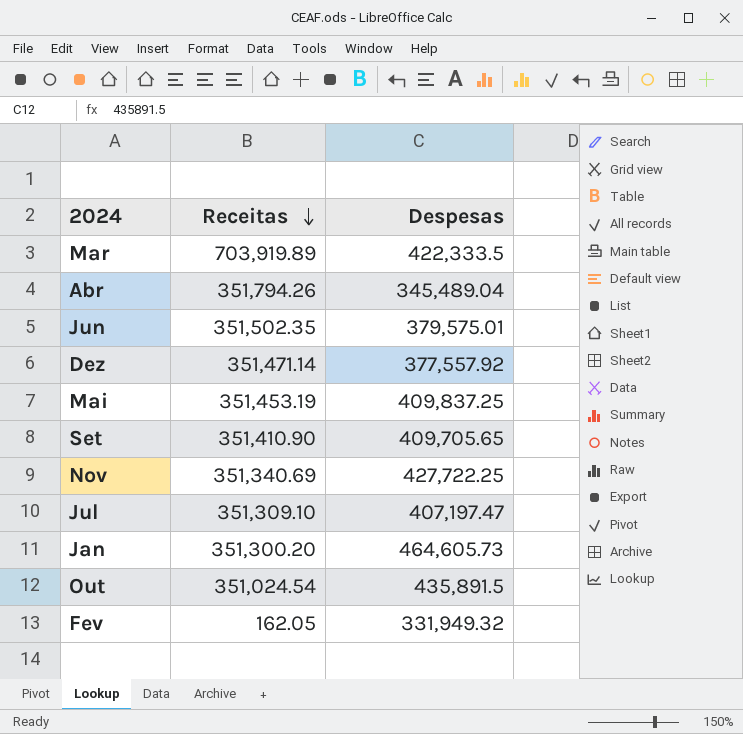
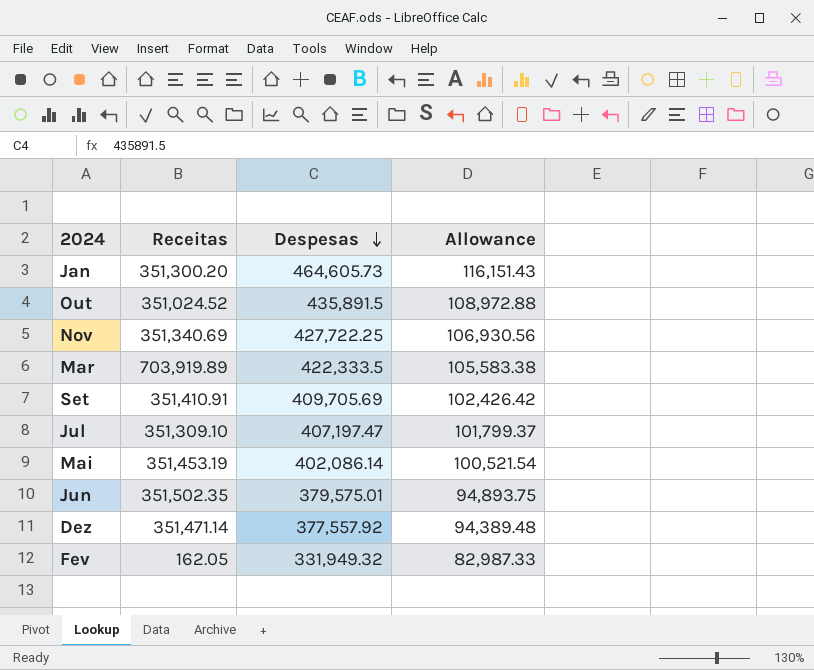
row order: Receitas descending -> Despesas descending
column Allowance | formula: none -> [Despesas] * 0.25
row Abr: 351,794.26 | 345,489.04 -> none
Out | Receitas: 351,024.54 -> 351,024.52
Set | Receitas: 351,410.90 -> 351,410.91
Set | Despesas: 409,705.65 -> 409,705.69
Mai | Despesas: 409,837.25 -> 402,086.14

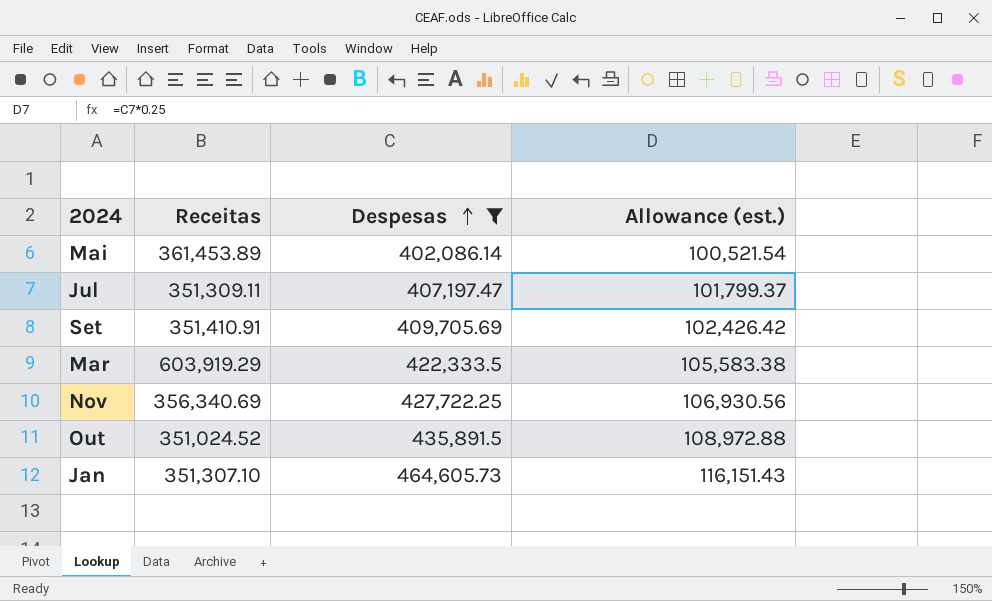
filter: none -> Despesas >= 402,086.14
row order: Despesas descending -> Despesas ascending
column name: Allowance -> Allowance (est.)
Mai | Receitas: 351,453.19 -> 361,453.89
Jul | Receitas: 351,309.10 -> 351,309.11
Mar | Receitas: 703,919.89 -> 603,919.29
Nov | Receitas: 351,340.69 -> 356,340.69
Jan | Receitas: 351,300.20 -> 351,307.10

